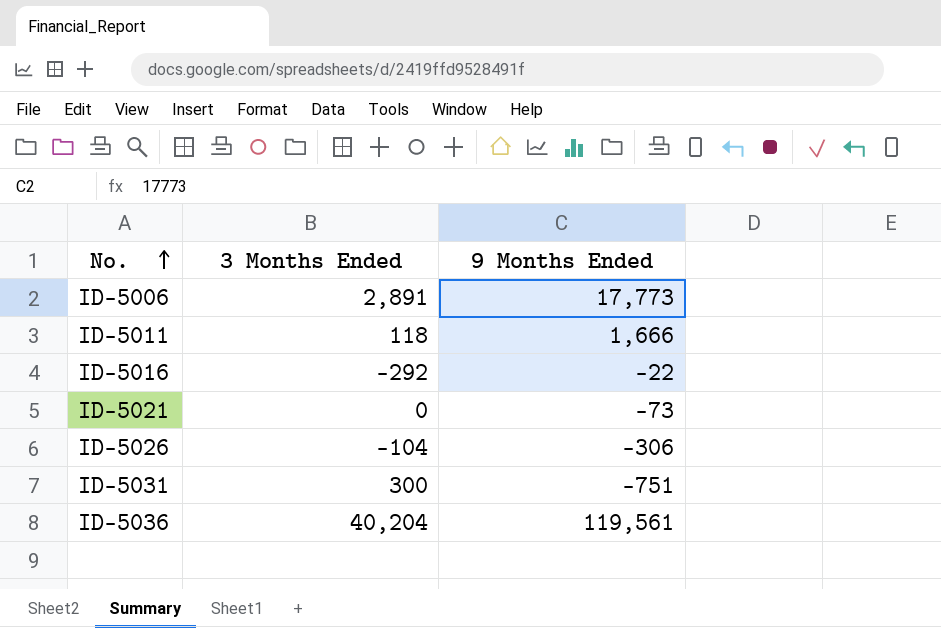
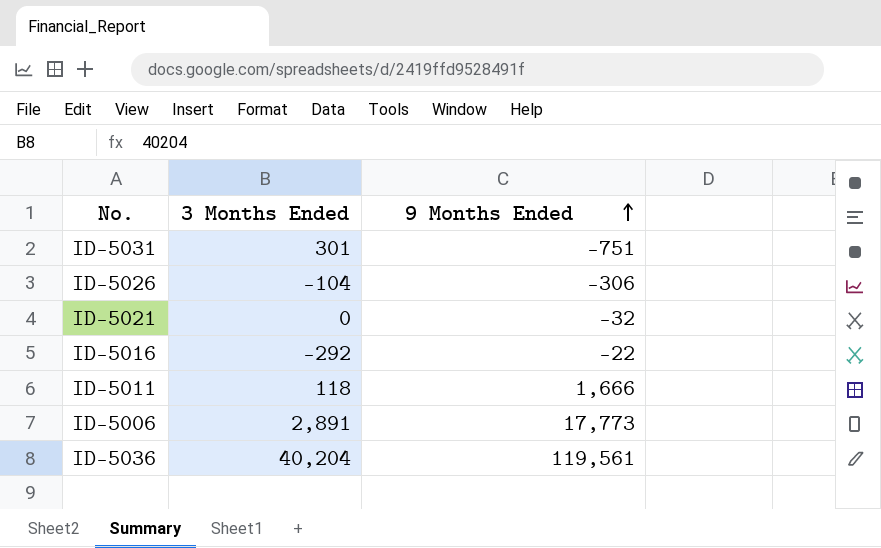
row order: No. ascending -> 9 Months Ended ascending
ID-5031 | 3 Months Ended: 300 -> 301
ID-5021 | 9 Months Ended: -73 -> -32

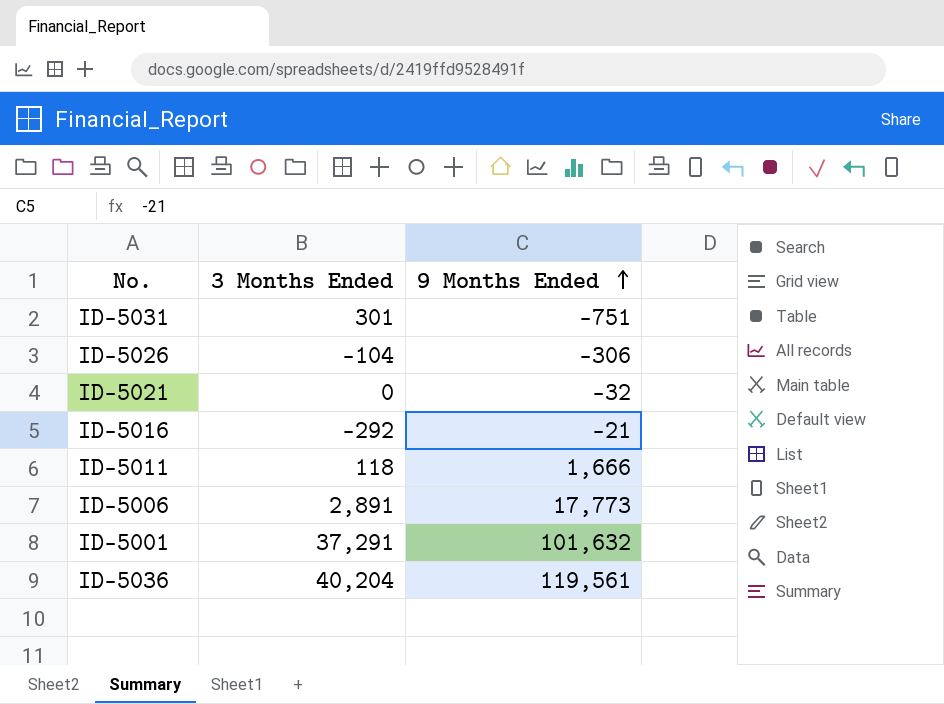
ID-5016 | 9 Months Ended: -22 -> -21
row ID-5001: none -> 37,291 | 101,632

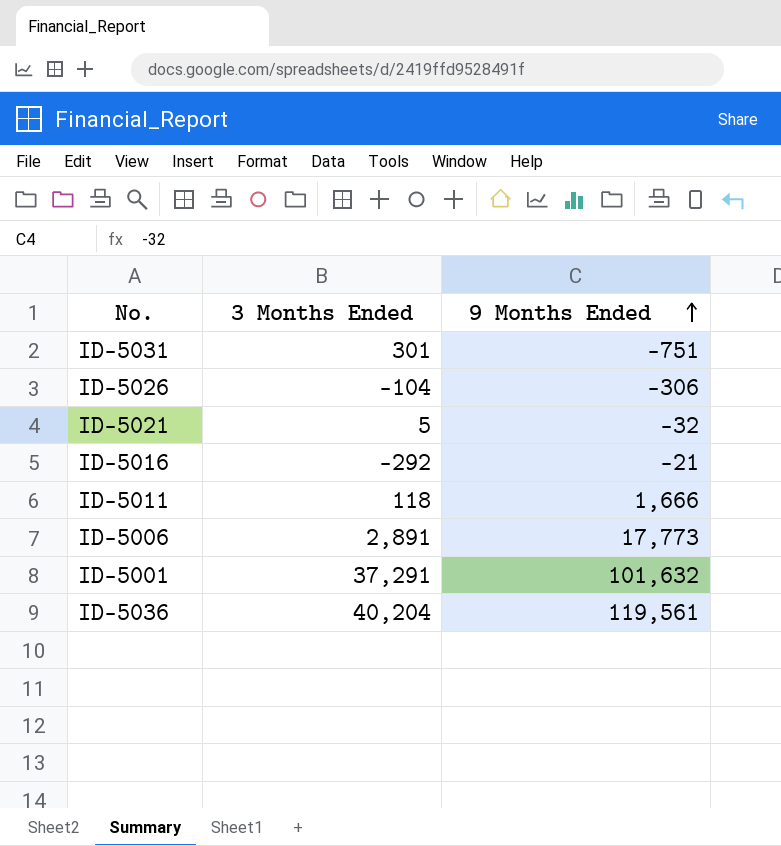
ID-5021 | 3 Months Ended: 0 -> 5

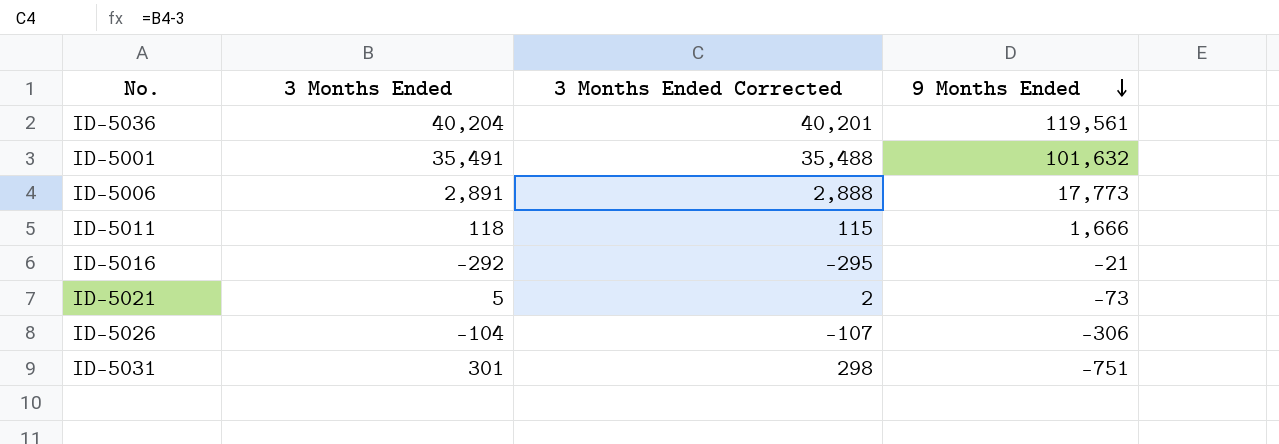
row order: 9 Months Ended ascending -> 9 Months Ended descending
column 3 Months Ended Corrected | formula: none -> [3 Months Ended] - 3
ID-5001 | 3 Months Ended: 37,291 -> 35,491
ID-5021 | 9 Months Ended: -32 -> -73

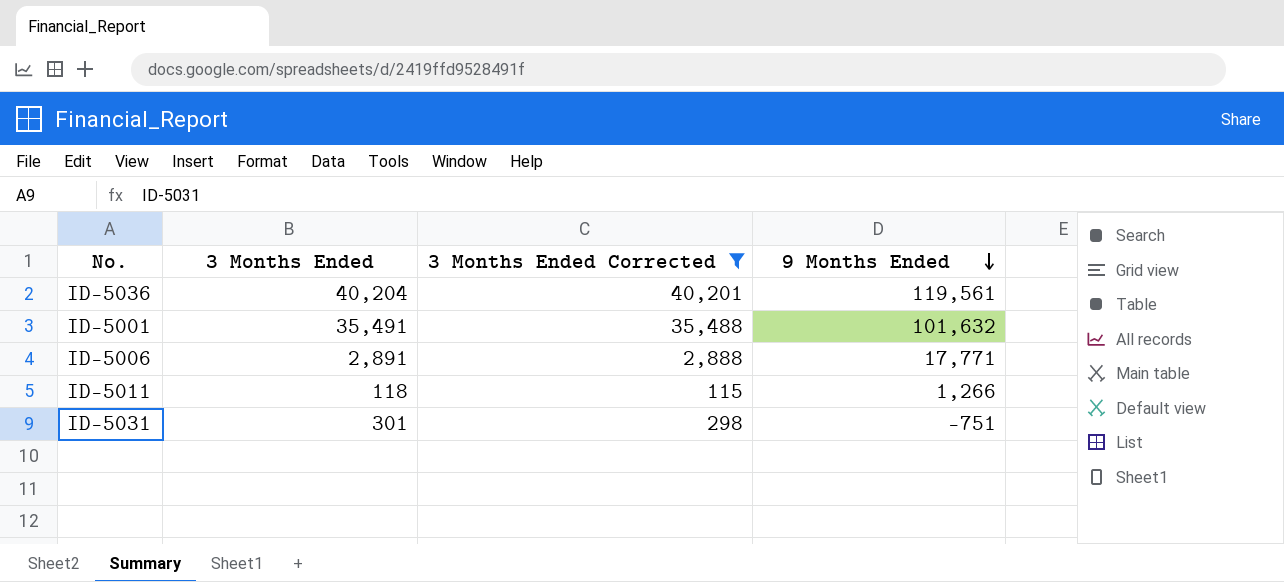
filter: none -> 3 Months Ended Corrected >= 115
ID-5006 | 9 Months Ended: 17,773 -> 17,771
ID-5011 | 9 Months Ended: 1,666 -> 1,266

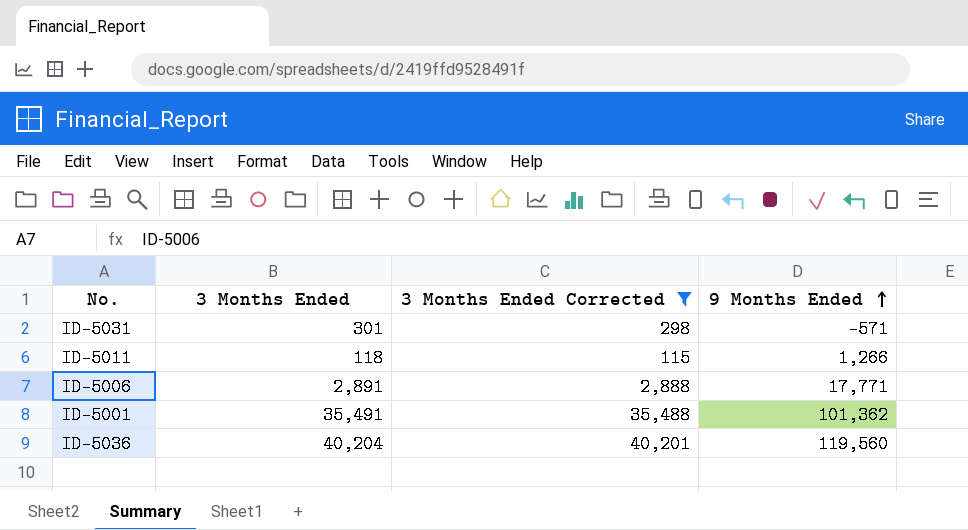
row order: 9 Months Ended descending -> 9 Months Ended ascending
ID-5031 | 9 Months Ended: -751 -> -571
ID-5001 | 9 Months Ended: 101,632 -> 101,362
ID-5036 | 9 Months Ended: 119,561 -> 119,560

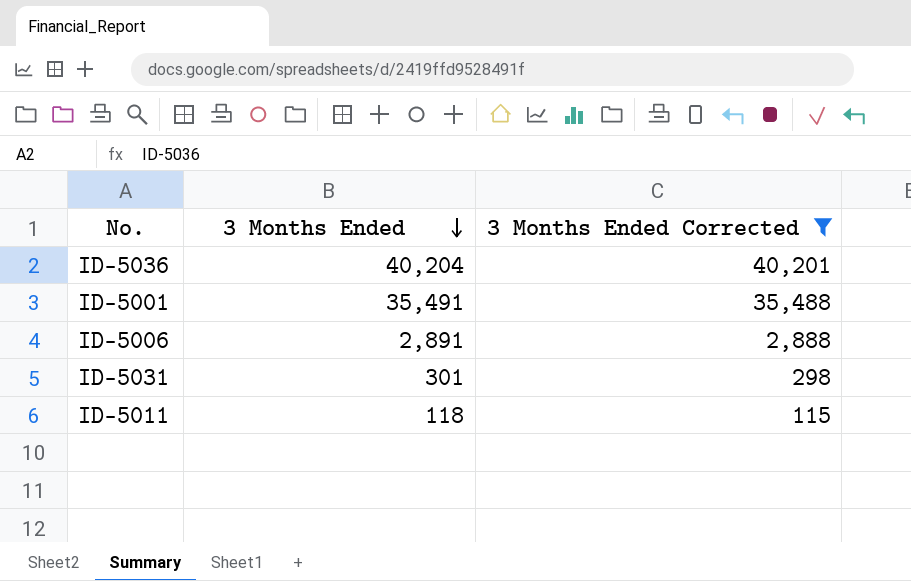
row order: 9 Months Ended ascending -> 3 Months Ended descending
column 9 Months Ended | position: 4 -> none

